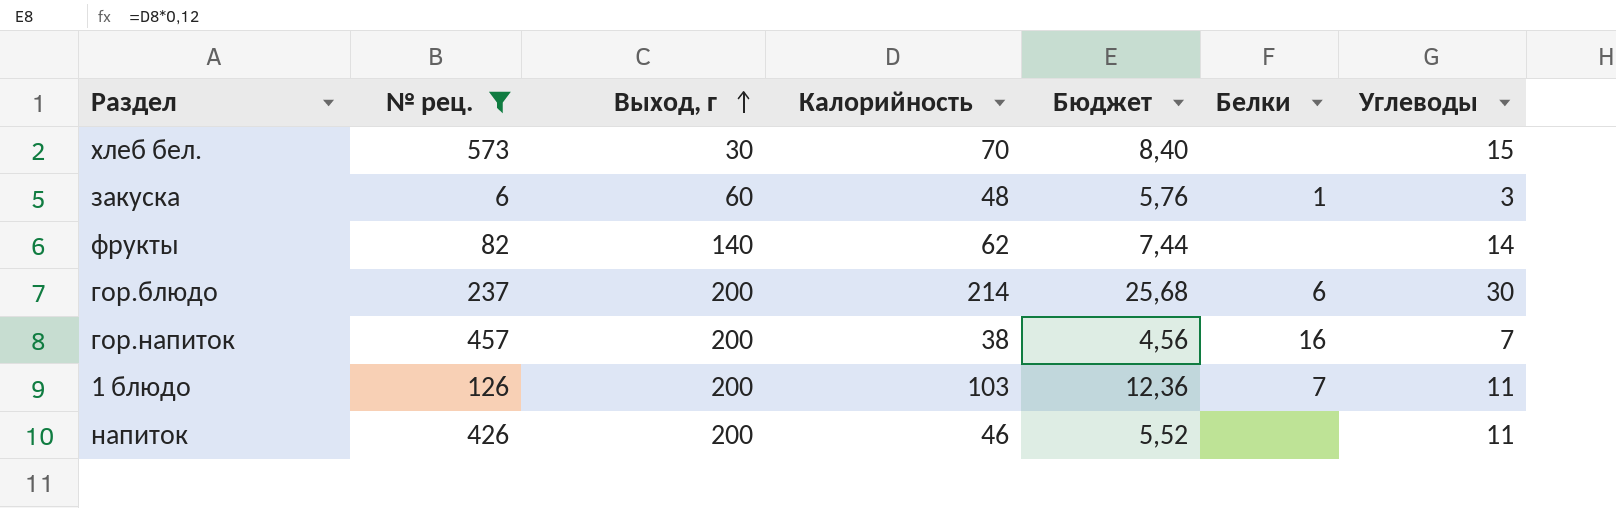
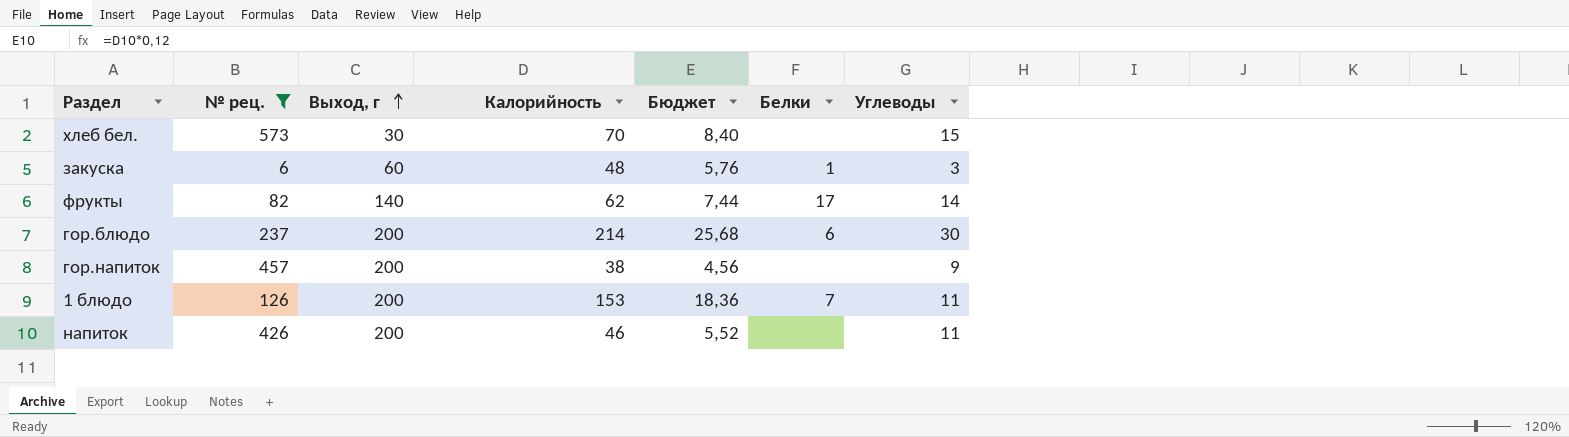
фрукты | Белки: none -> 17
гор.напиток | Белки: 16 -> none
гор.напиток | Углеводы: 7 -> 9
1 блюдо | Калорийность: 103 -> 153
1 блюдо | Бюджет: 12,36 -> 18,36

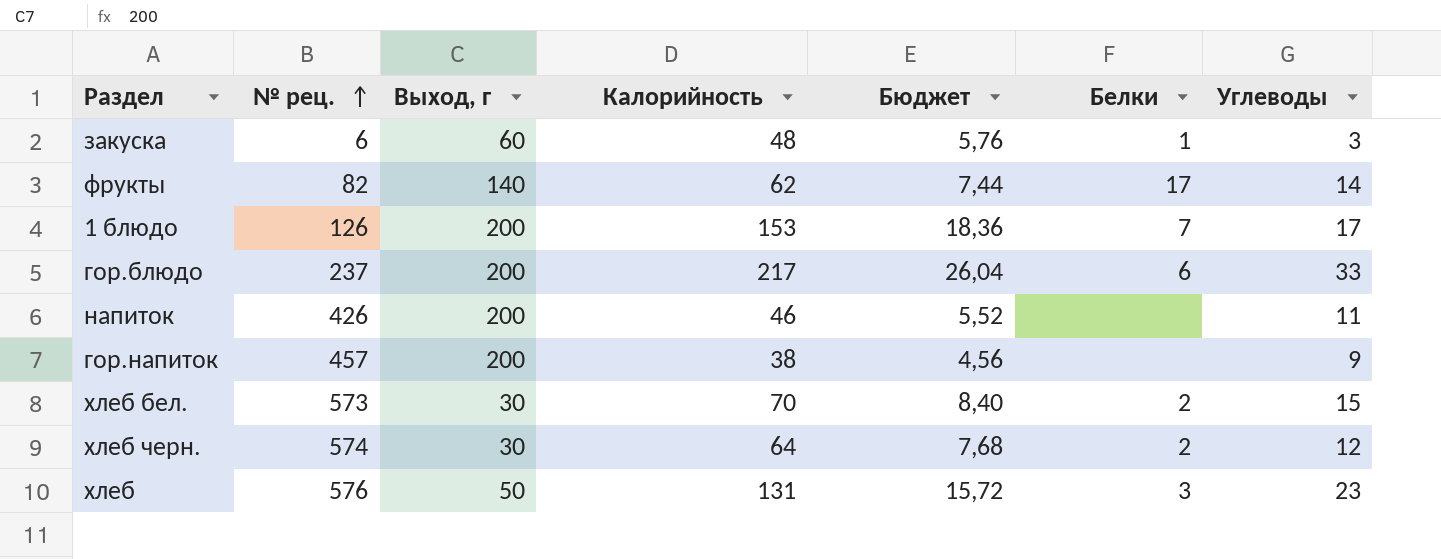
filter: № рец. <= 573 -> none
row order: Выход, г ascending -> № рец. ascending
1 блюдо | Углеводы: 11 -> 17
гор.блюдо | Калорийность: 214 -> 217
гор.блюдо | Бюджет: 25,68 -> 26,04
гор.блюдо | Углеводы: 30 -> 33
хлеб бел. | Белки: none -> 2

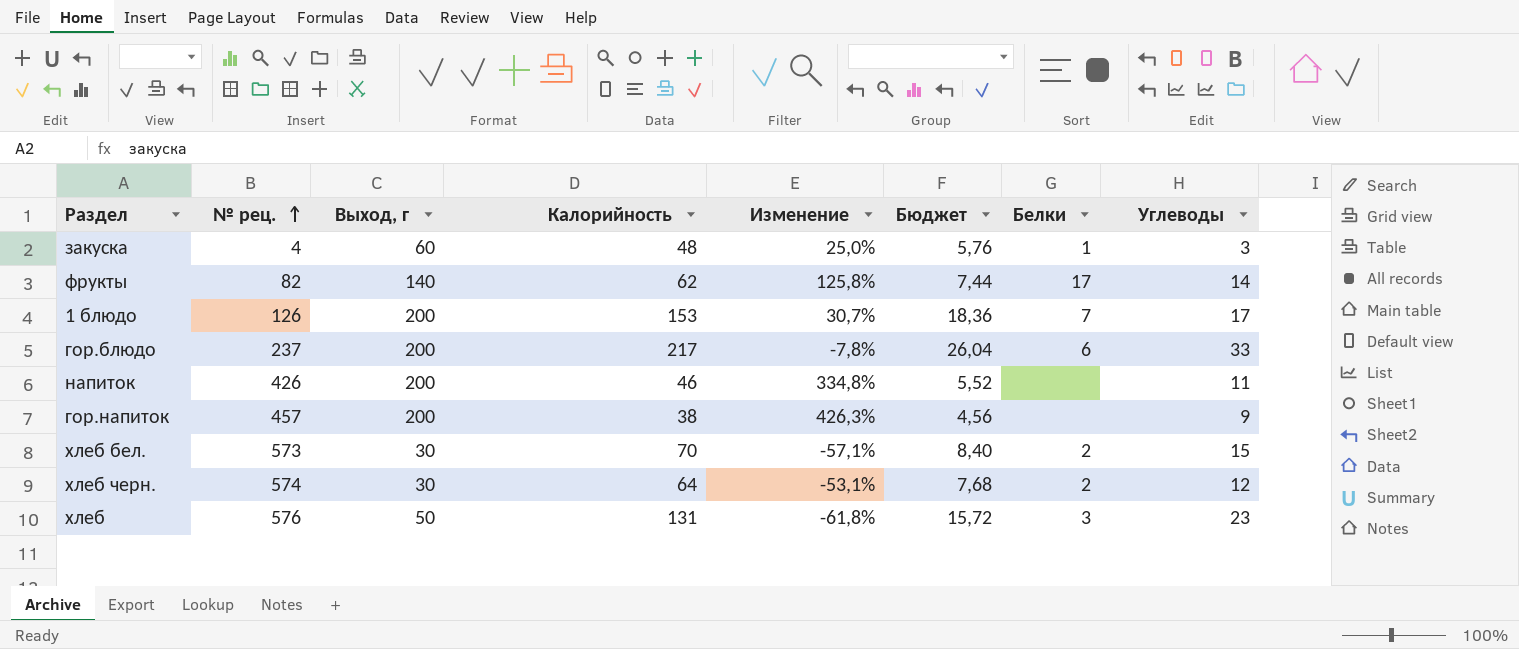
column Изменение | formula: none -> ([Выход, г] - [Калорийность]) / [Калорийность]
закуска | № рец.: 6 -> 4

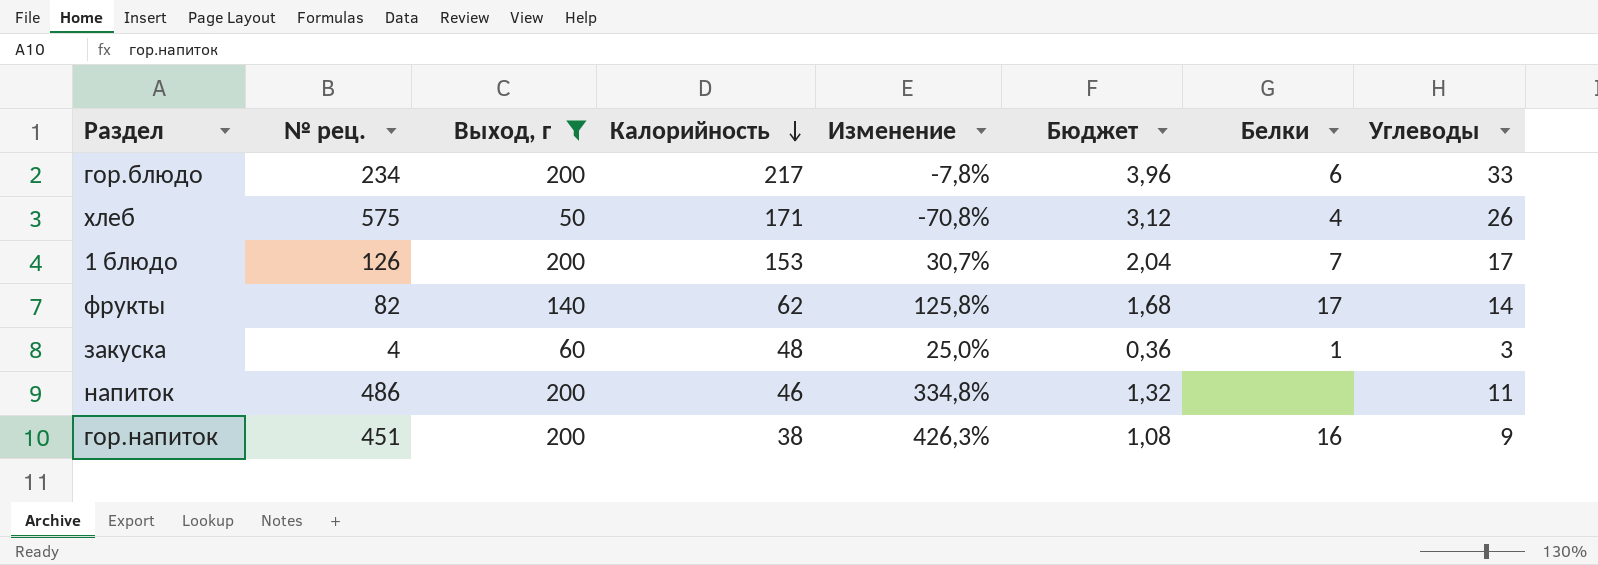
filter: none -> Выход, г != 30
row order: № рец. ascending -> Калорийность descending
column Бюджет | formula: [Калорийность] * 0,12 -> [Углеводы] * 0,12
гор.блюдо | № рец.: 237 -> 234
хлеб | № рец.: 576 -> 575
хлеб | Калорийность: 131 -> 171
хлеб | Изменение: -61,8% -> -70,8%
хлеб | Белки: 3 -> 4
хлеб | Углеводы: 23 -> 26
напиток | № рец.: 426 -> 486
гор.напиток | № рец.: 457 -> 451
гор.напиток | Белки: none -> 16

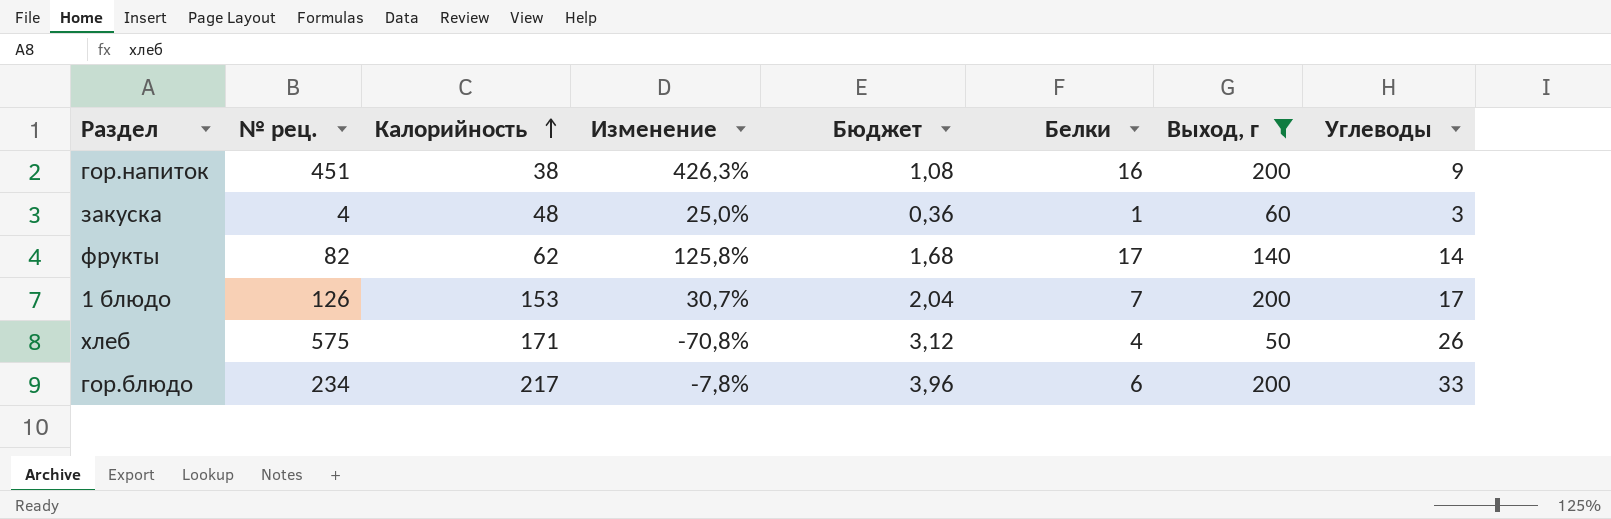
row order: Калорийность descending -> Калорийность ascending
column Выход, г | position: 3 -> 7
row напиток: 486 | 200 | 46 | 334,8% | 1,32 | none | 11 -> none

